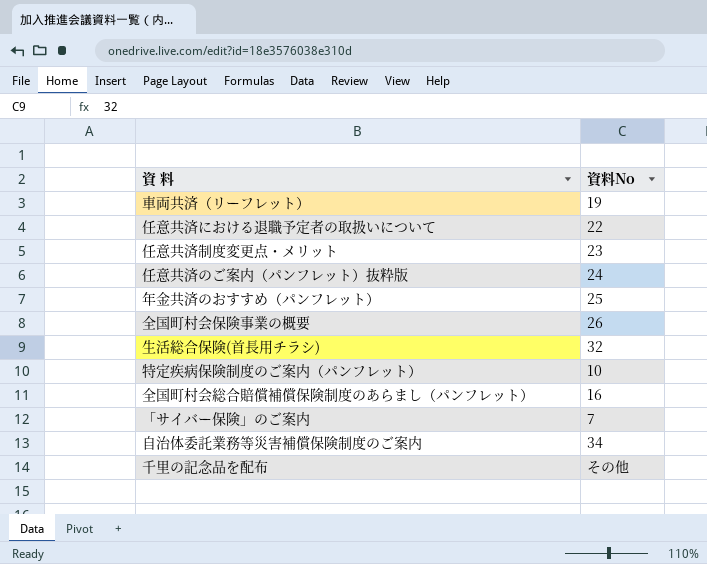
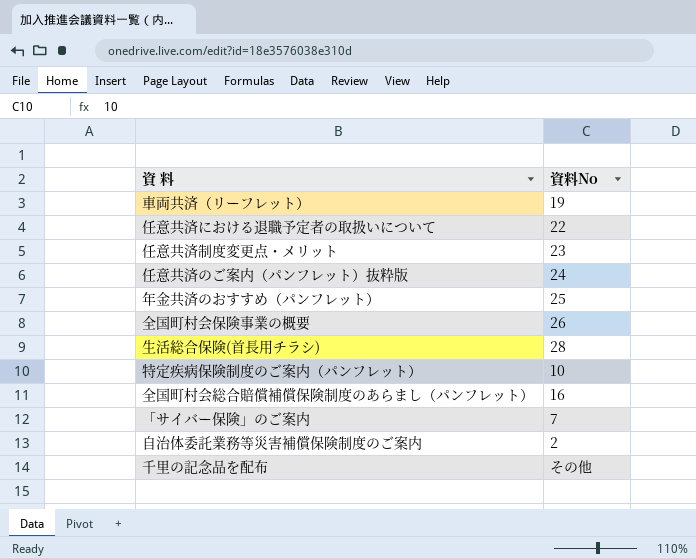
生活総合保険(首長用チラシ) | 資料No: 32 -> 28
自治体委託業務等災害補償保険制度のご案内 | 資料No: 34 -> 2

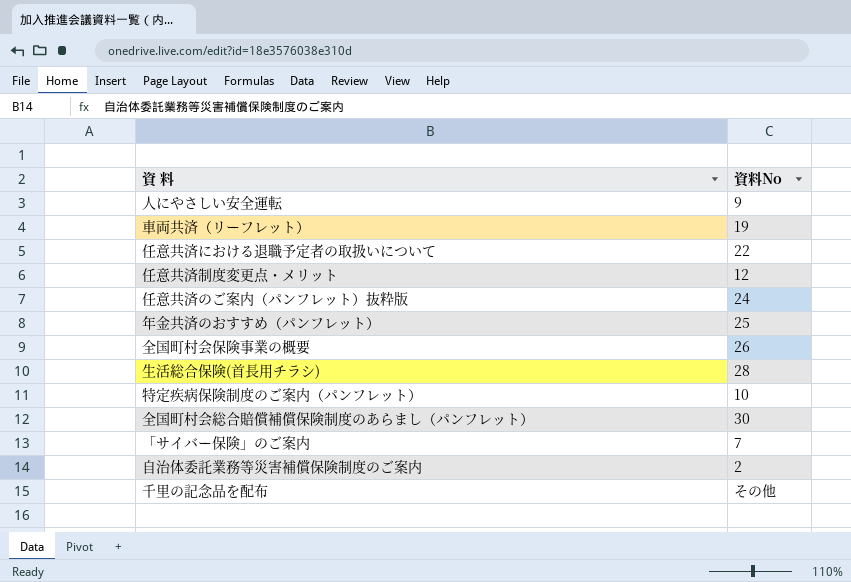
row 人にやさしい安全運転: none -> 9
任意共済制度変更点・メリット | 資料No: 23 -> 12
全国町村会総合賠償補償保険制度のあらまし（パンフレット） | 資料No: 16 -> 30

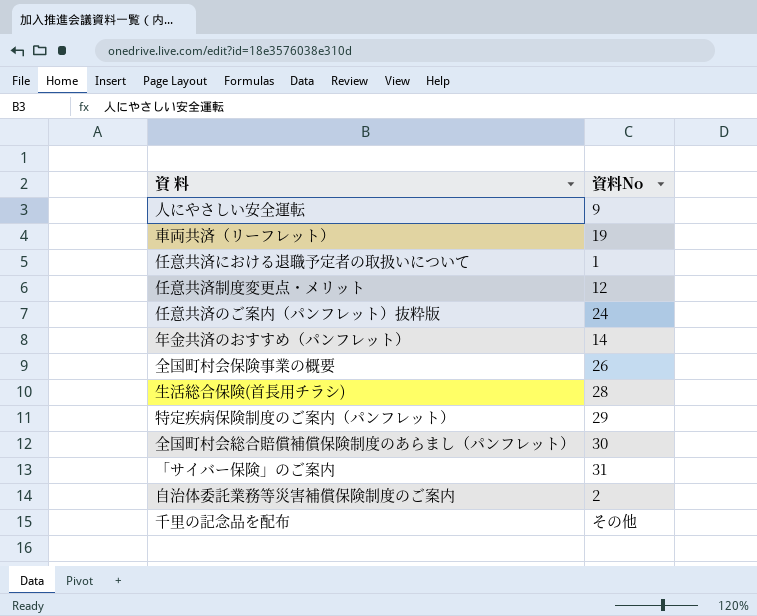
任意共済における退職予定者の取扱いについて | 資料No: 22 -> 1
年金共済のおすすめ（パンフレット） | 資料No: 25 -> 14
特定疾病保険制度のご案内（パンフレット） | 資料No: 10 -> 29
「サイバー保険」のご案内 | 資料No: 7 -> 31

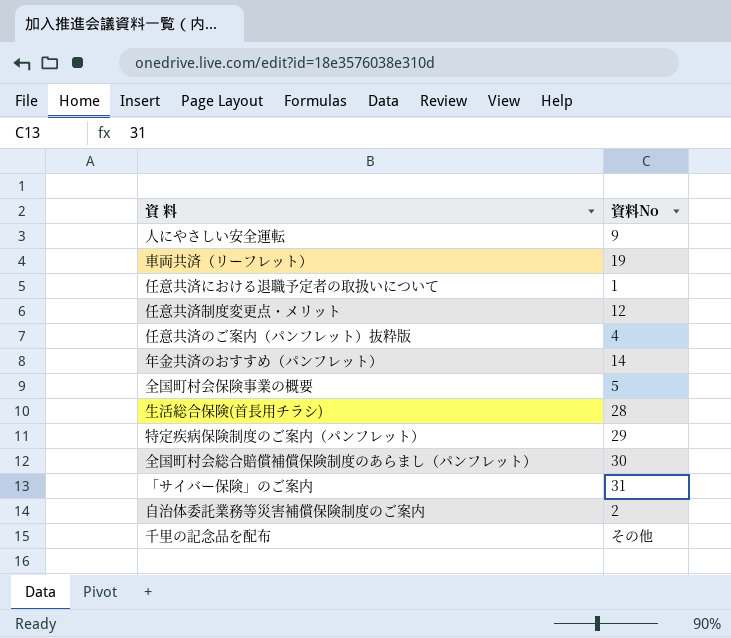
任意共済のご案内（パンフレット）抜粋版 | 資料No: 24 -> 4
全国町村会保険事業の概要 | 資料No: 26 -> 5

